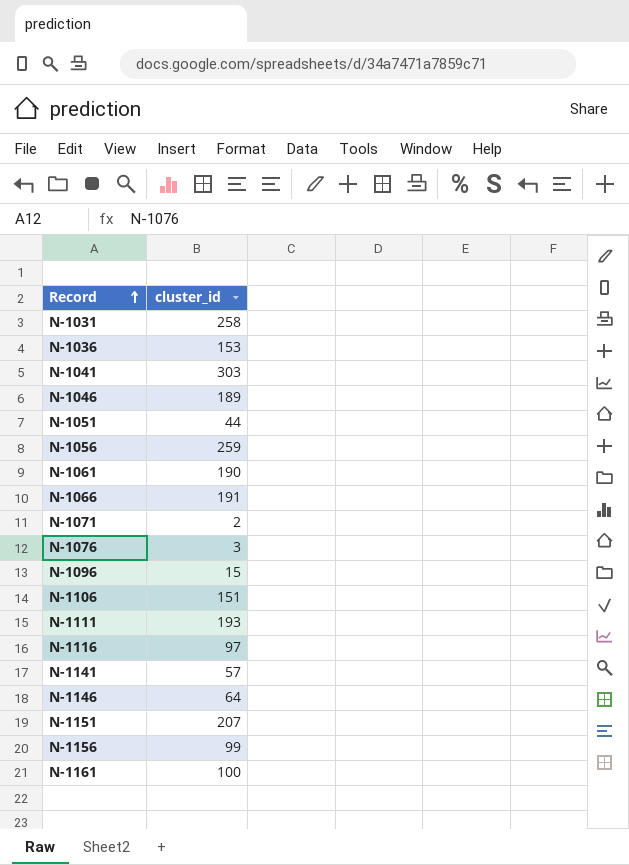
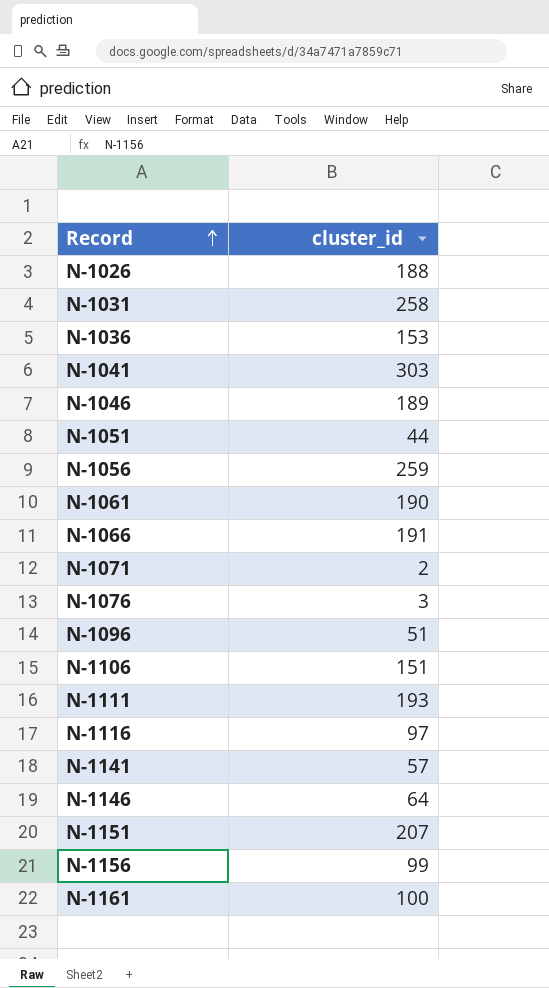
row N-1026: none -> 188
N-1096 | cluster_id: 15 -> 51

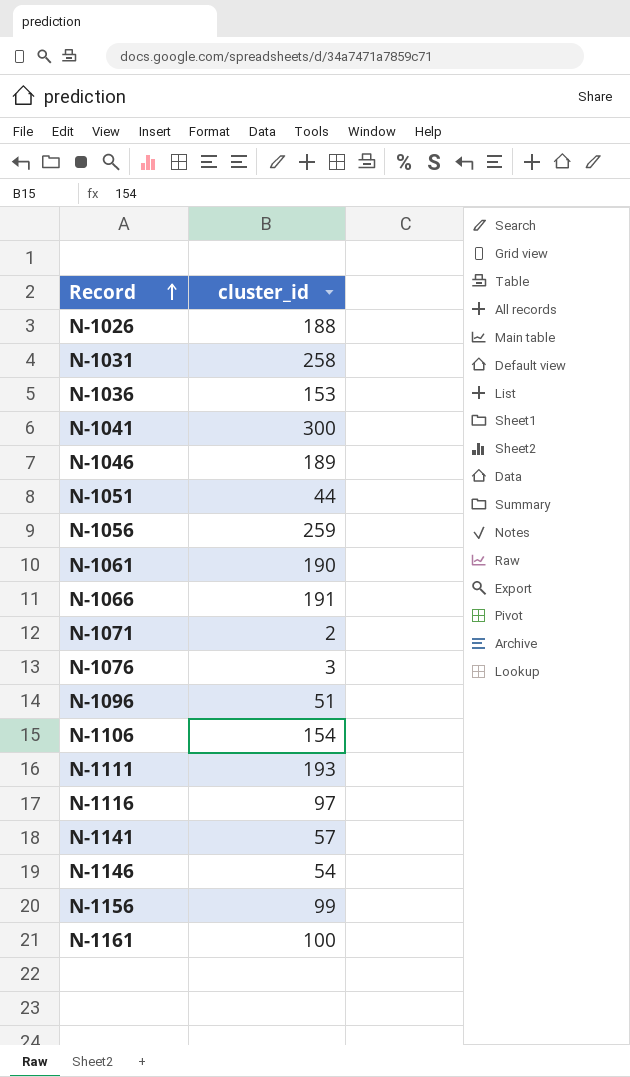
row N-1151: 207 -> none
N-1041 | cluster_id: 303 -> 300
N-1106 | cluster_id: 151 -> 154
N-1146 | cluster_id: 64 -> 54

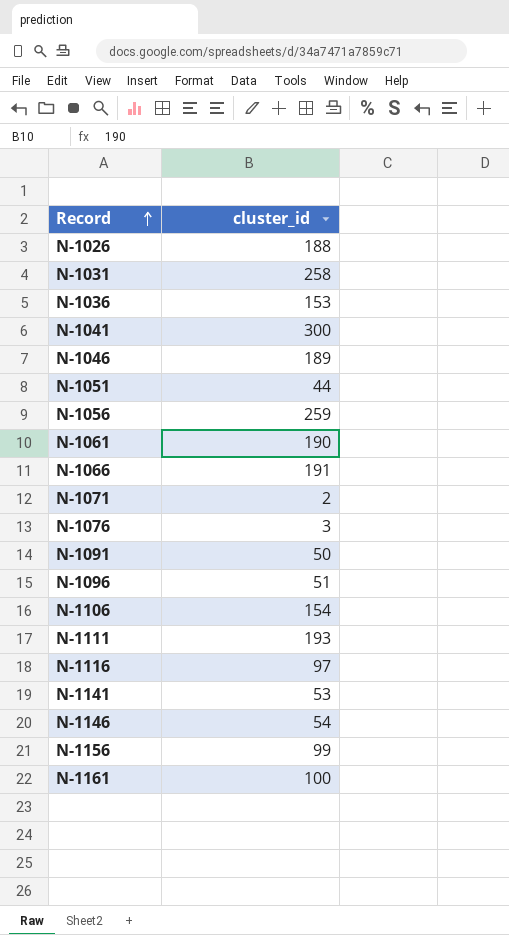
row N-1091: none -> 50
N-1141 | cluster_id: 57 -> 53

